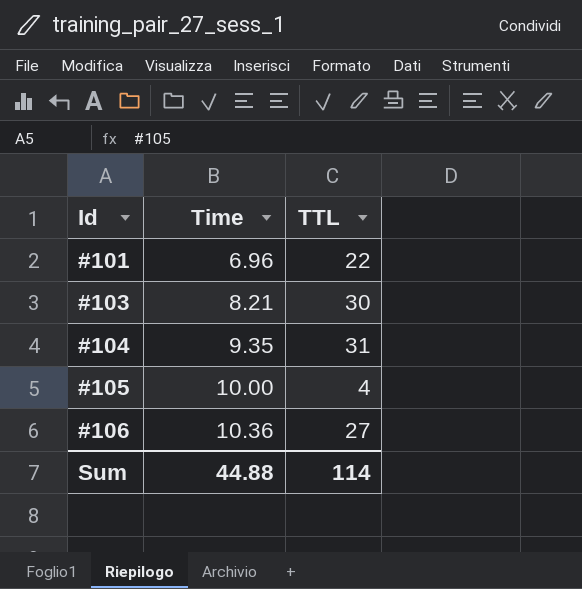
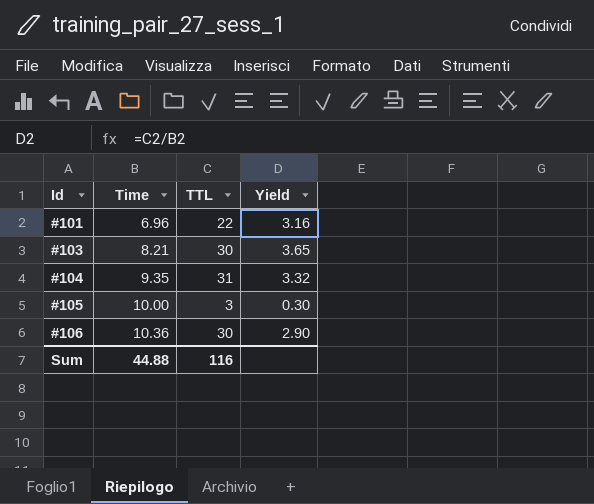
column Yield | formula: none -> [TTL] / [Time]
#105 | TTL: 4 -> 3
#106 | TTL: 27 -> 30
Sum | TTL: 114 -> 116

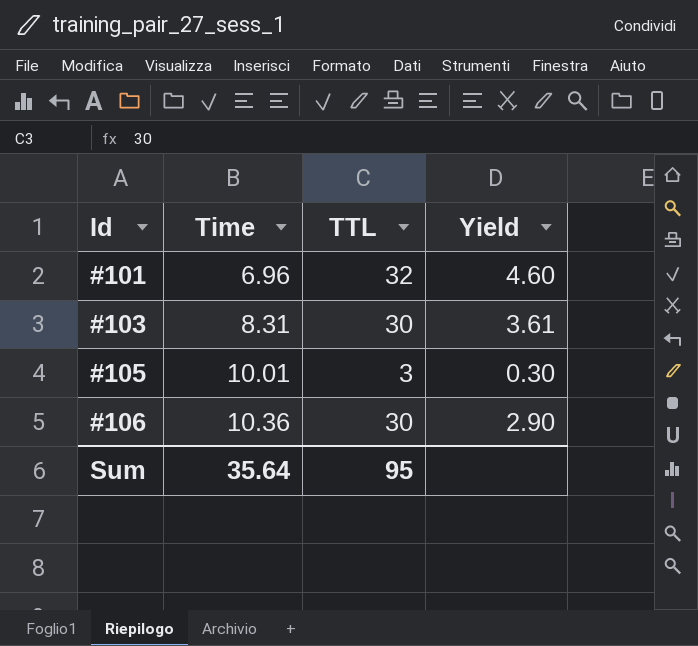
row #104: 9.35 | 31 | 3.32 -> none
#101 | TTL: 22 -> 32
#101 | Yield: 3.16 -> 4.60
#103 | Time: 8.21 -> 8.31
#103 | Yield: 3.65 -> 3.61
#105 | Time: 10.00 -> 10.01
Sum | Time: 44.88 -> 35.64
Sum | TTL: 116 -> 95

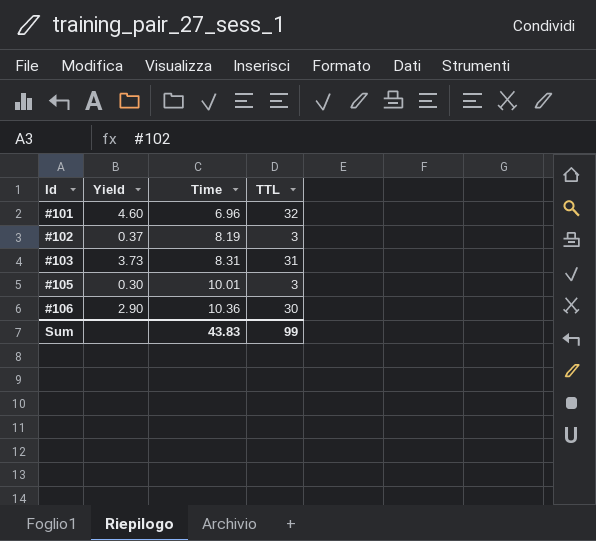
column Yield | position: 4 -> 2
row #102: none -> 0.37 | 8.19 | 3
#103 | Yield: 3.61 -> 3.73
#103 | TTL: 30 -> 31
Sum | Time: 35.64 -> 43.83
Sum | TTL: 95 -> 99

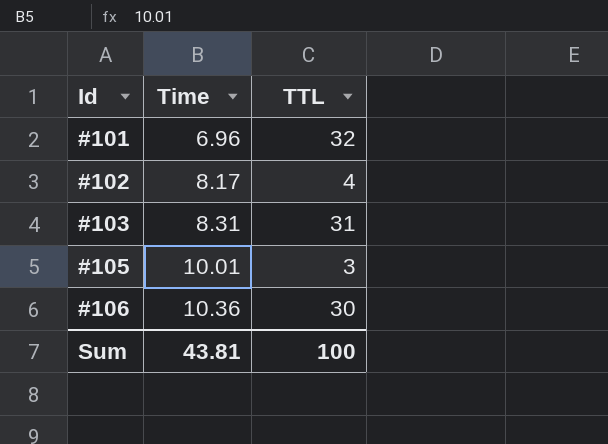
column Yield | formula: [TTL] / [Time] -> none
#102 | Time: 8.19 -> 8.17
#102 | TTL: 3 -> 4
Sum | Time: 43.83 -> 43.81
Sum | TTL: 99 -> 100

